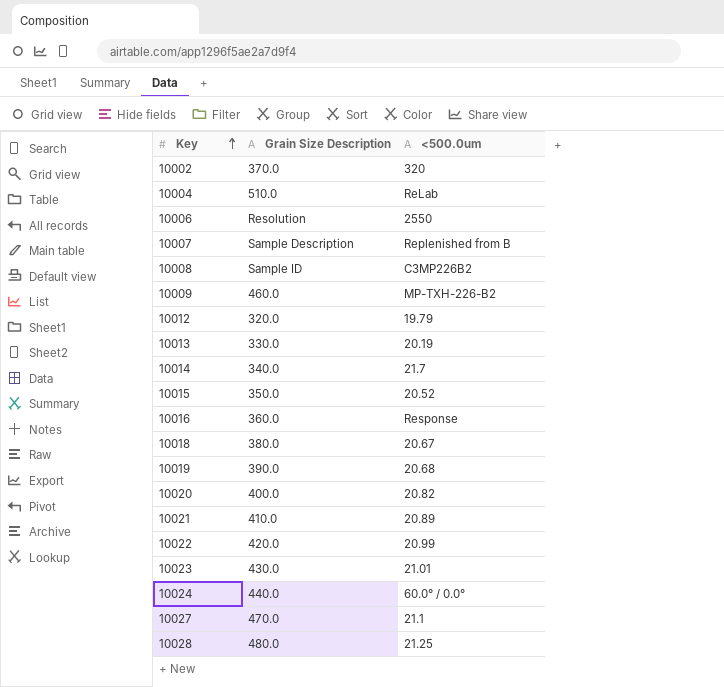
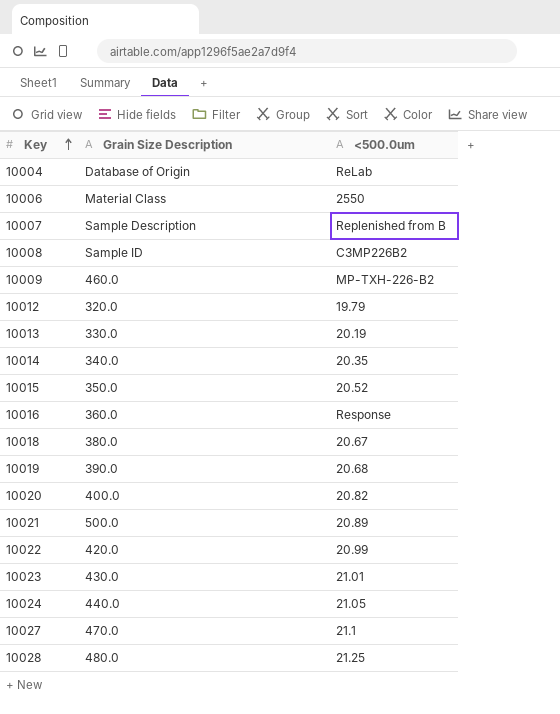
row 10002: 370.0 | 320 -> none
10004 | Grain Size Description: 510.0 -> Database of Origin
10006 | Grain Size Description: Resolution -> Material Class
10014 | <500.0um: 21.7 -> 20.35
10021 | Grain Size Description: 410.0 -> 500.0
10024 | <500.0um: 60.0° / 0.0° -> 21.05

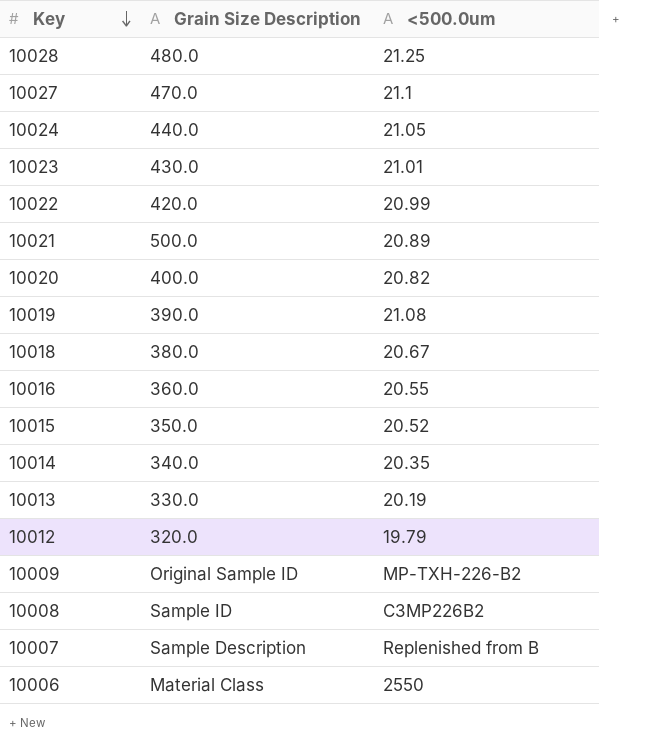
row order: Key ascending -> Key descending
row 10004: Database of Origin | ReLab -> none
10019 | <500.0um: 20.68 -> 21.08
10016 | <500.0um: Response -> 20.55
10009 | Grain Size Description: 460.0 -> Original Sample ID

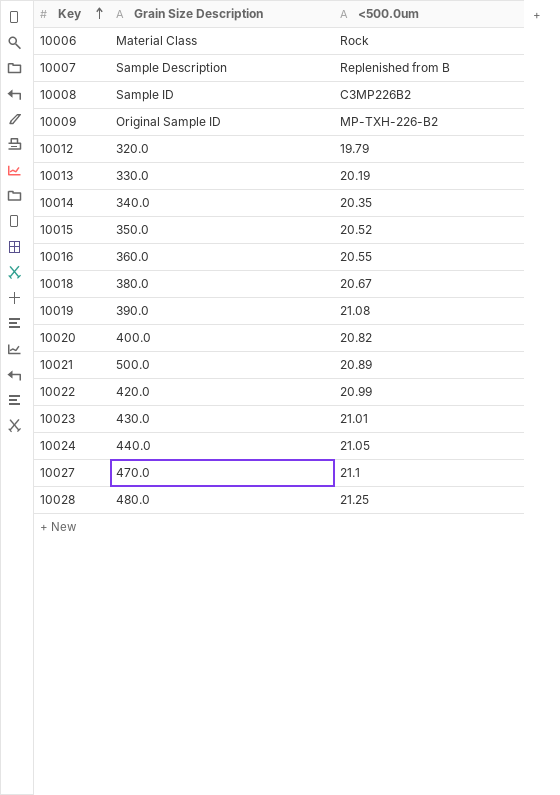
row order: Key descending -> Key ascending
10006 | <500.0um: 2550 -> Rock

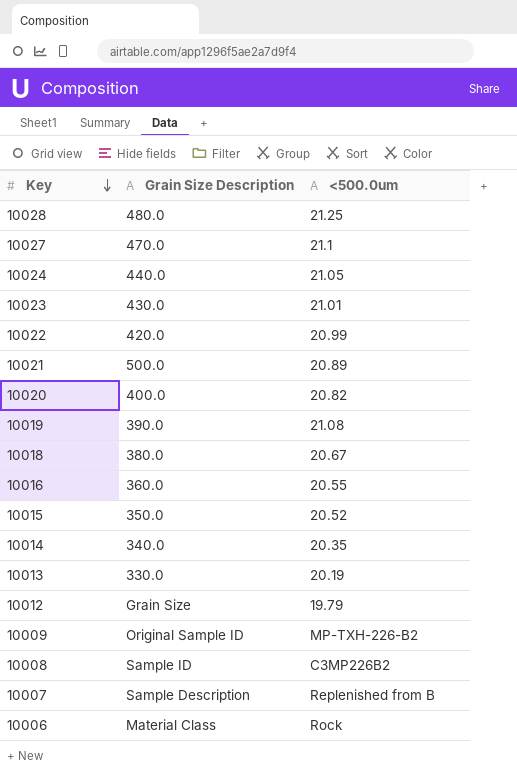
row order: Key ascending -> Key descending
10012 | Grain Size Description: 320.0 -> Grain Size

